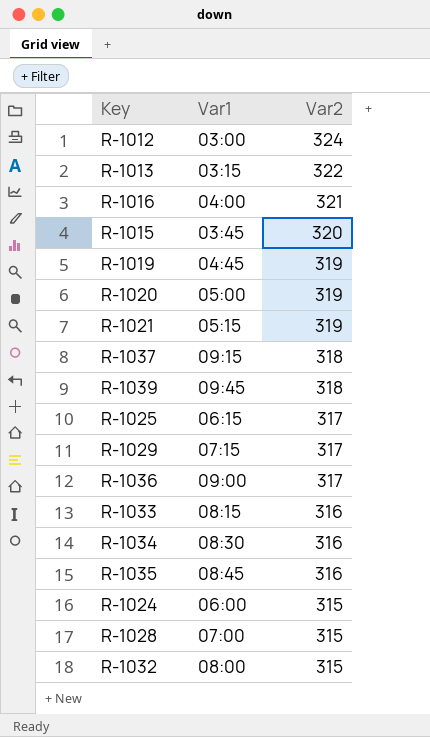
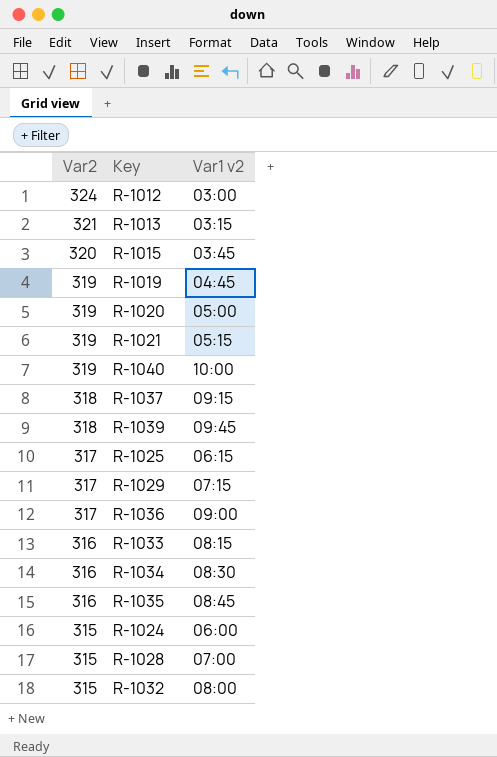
column Var2 | position: 3 -> 1
column name: Var1 -> Var1 v2
row R-1016: 04:00 | 321 -> none
R-1013 | Var2: 322 -> 321
row R-1040: none -> 319 | 10:00

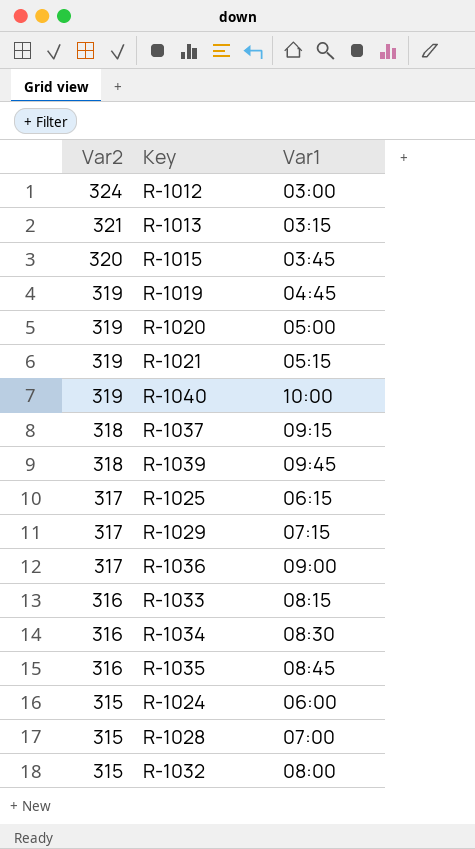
column name: Var1 v2 -> Var1

